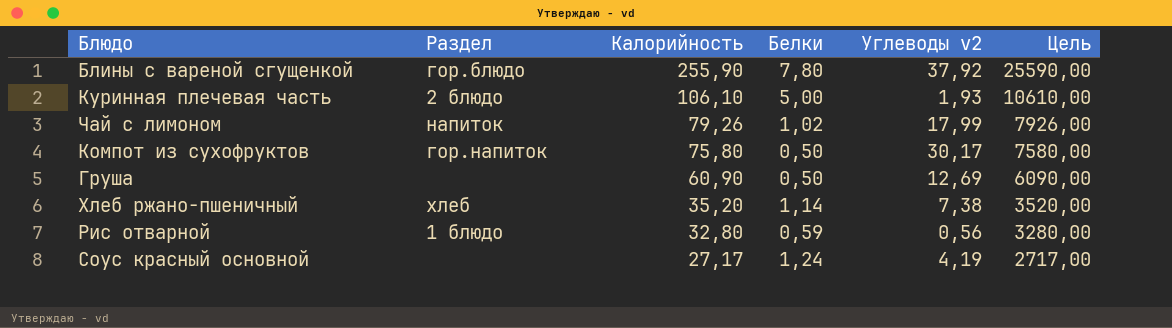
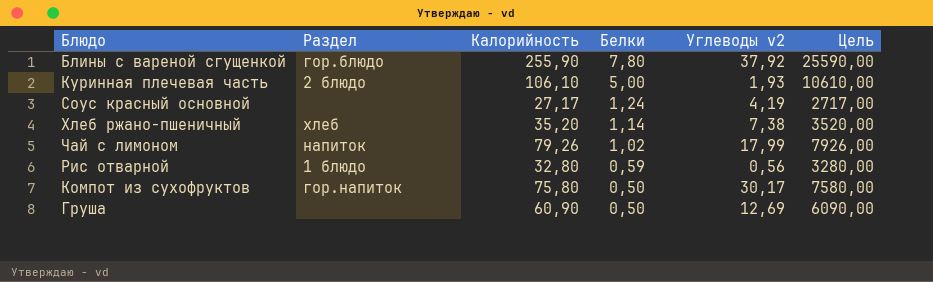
row order: Калорийность descending -> Белки descending

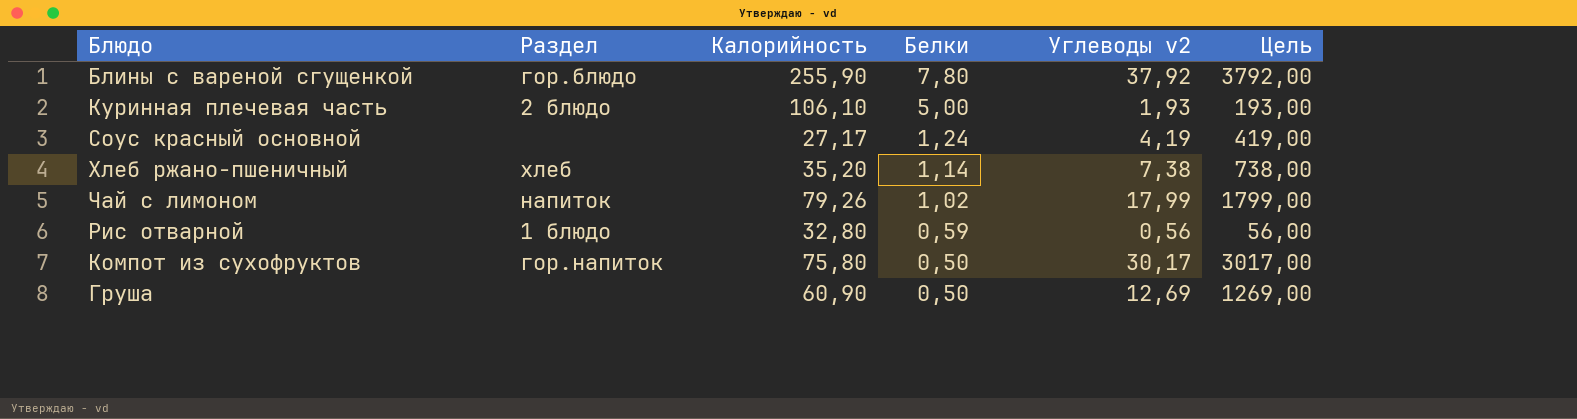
column Цель | formula: [Калорийность] * 100 -> [Углеводы v2] * 100

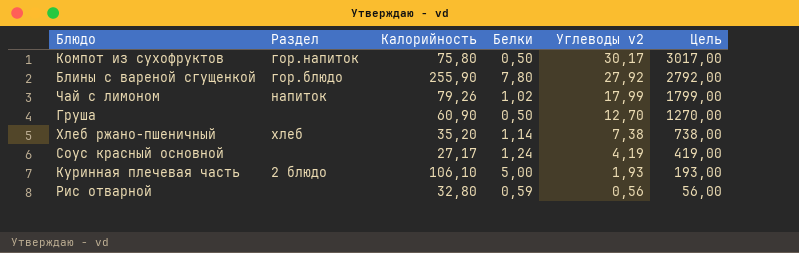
row order: Белки descending -> Углеводы v2 descending
Блины с вареной сгущенкой | Углеводы v2: 37,92 -> 27,92
Блины с вареной сгущенкой | Цель: 3792,00 -> 2792,00
Груша | Углеводы v2: 12,69 -> 12,70
Груша | Цель: 1269,00 -> 1270,00
Рис отварной | Раздел: 1 блюдо -> none

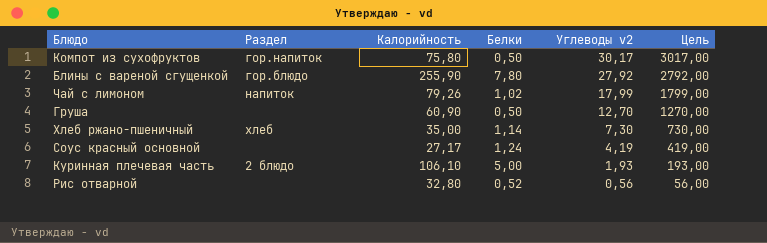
Хлеб ржано-пшеничный | Калорийность: 35,20 -> 35,00
Хлеб ржано-пшеничный | Углеводы v2: 7,38 -> 7,30
Хлеб ржано-пшеничный | Цель: 738,00 -> 730,00
Рис отварной | Белки: 0,59 -> 0,52

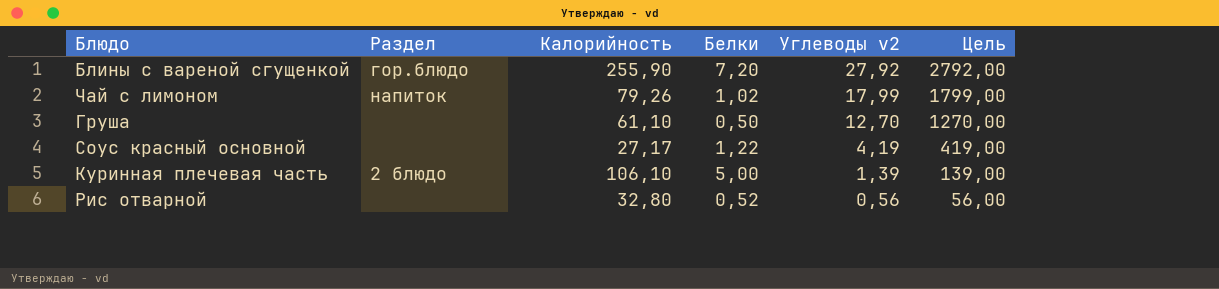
row Компот из сухофруктов: гор.напиток | 75,80 | 0,50 | 30,17 | 3017,00 -> none
row Хлеб ржано-пшеничный: хлеб | 35,00 | 1,14 | 7,30 | 730,00 -> none
Блины с вареной сгущенкой | Белки: 7,80 -> 7,20
Груша | Калорийность: 60,90 -> 61,10
Соус красный основной | Белки: 1,24 -> 1,22
Куринная плечевая часть | Углеводы v2: 1,93 -> 1,39
Куринная плечевая часть | Цель: 193,00 -> 139,00

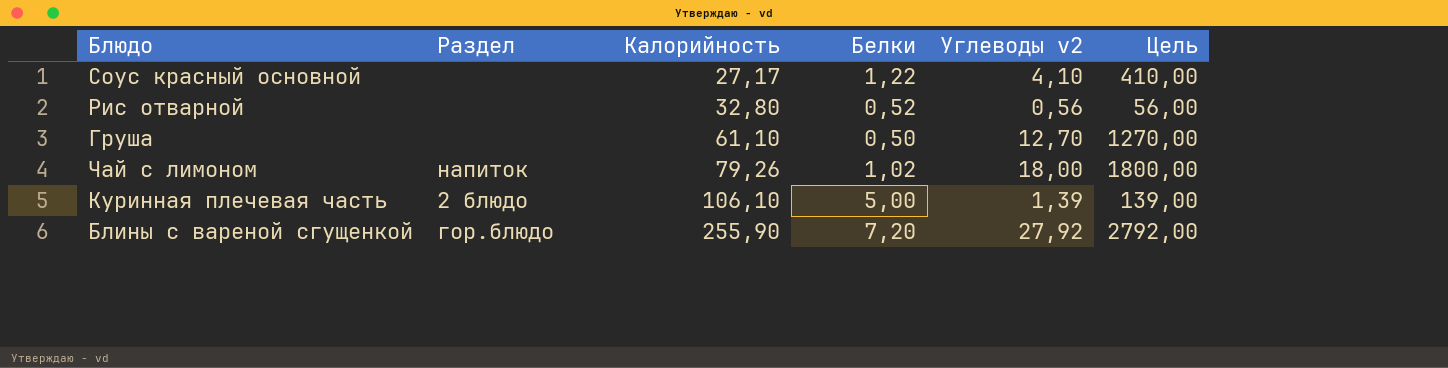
row order: Углеводы v2 descending -> Калорийность ascending
Соус красный основной | Углеводы v2: 4,19 -> 4,10
Соус красный основной | Цель: 419,00 -> 410,00
Чай с лимоном | Углеводы v2: 17,99 -> 18,00
Чай с лимоном | Цель: 1799,00 -> 1800,00

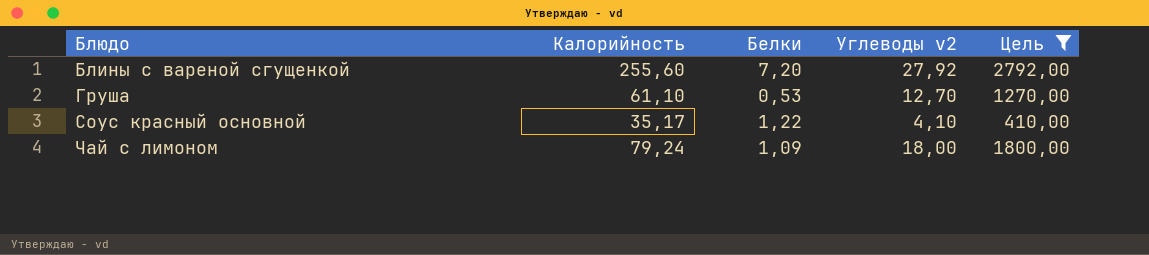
filter: none -> Цель >= 410,00
row order: Калорийность ascending -> Блюдо ascending
column Раздел | position: 2 -> none
Блины с вареной сгущенкой | Калорийность: 255,90 -> 255,60
Груша | Белки: 0,50 -> 0,53
Соус красный основной | Калорийность: 27,17 -> 35,17
Чай с лимоном | Калорийность: 79,26 -> 79,24
Чай с лимоном | Белки: 1,02 -> 1,09

